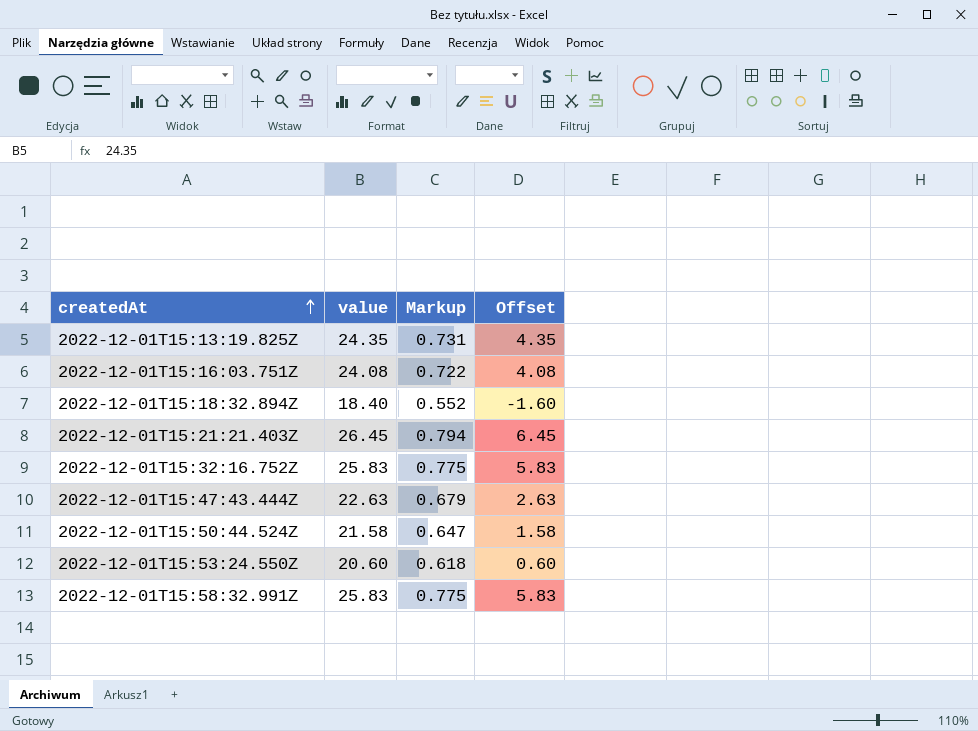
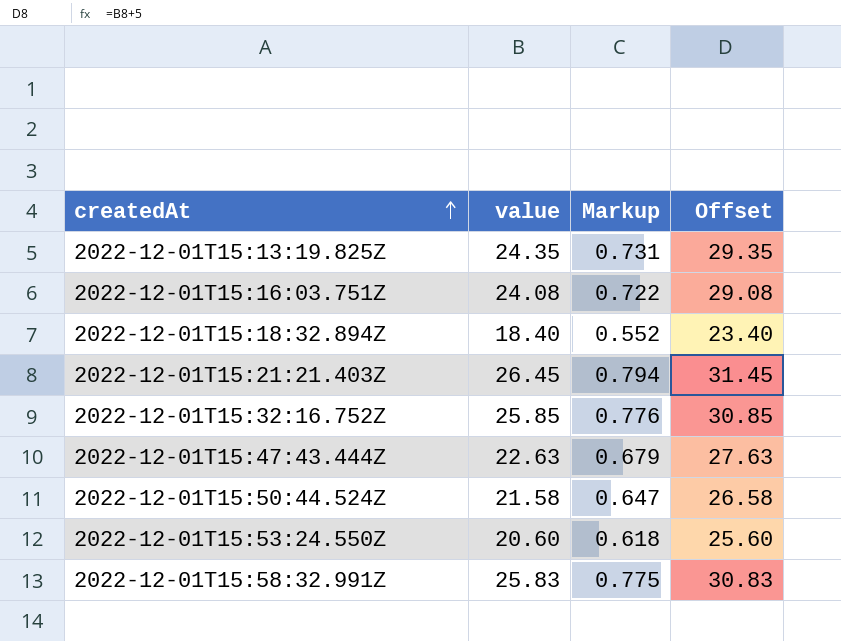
column Offset | formula: [value] - 20 -> [value] + 5
2022-12-01T15:32:16.752Z | value: 25.83 -> 25.85
2022-12-01T15:32:16.752Z | Markup: 0.775 -> 0.776

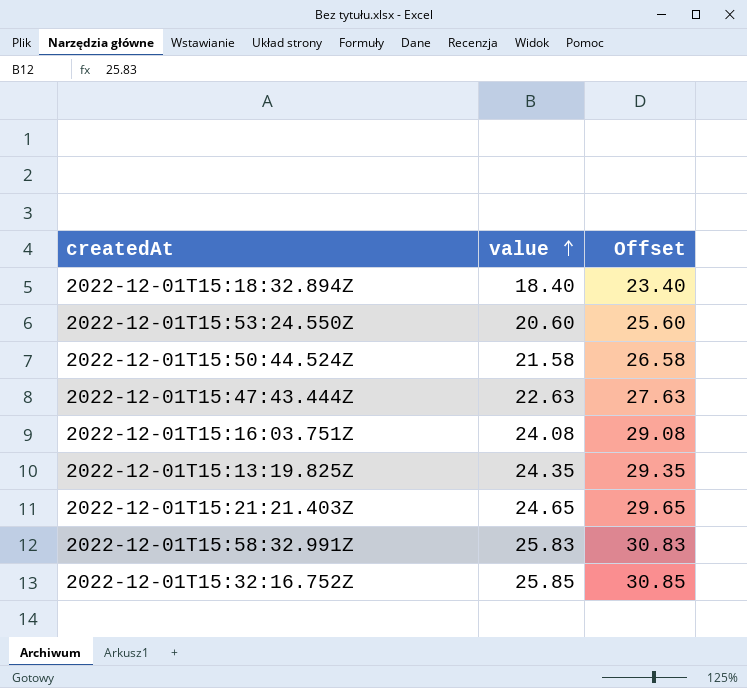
row order: createdAt ascending -> value ascending
column Markup | formula: [value] * 0.03 -> none
2022-12-01T15:21:21.403Z | value: 26.45 -> 24.65
2022-12-01T15:21:21.403Z | Offset: 31.45 -> 29.65

